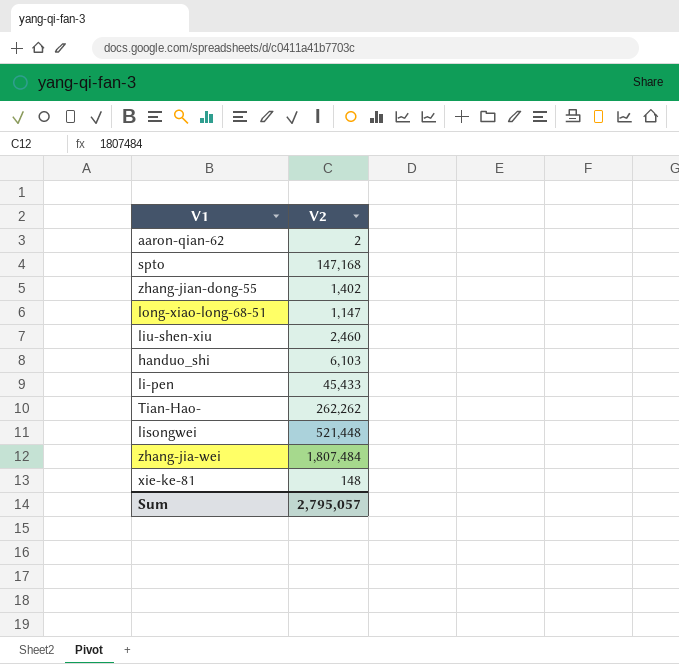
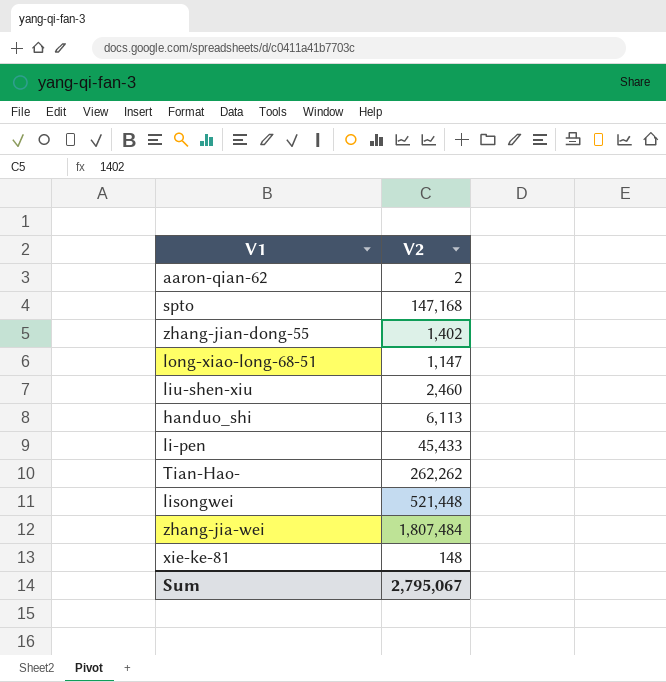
handuo_shi | V2: 6,103 -> 6,113
Sum | V2: 2,795,057 -> 2,795,067

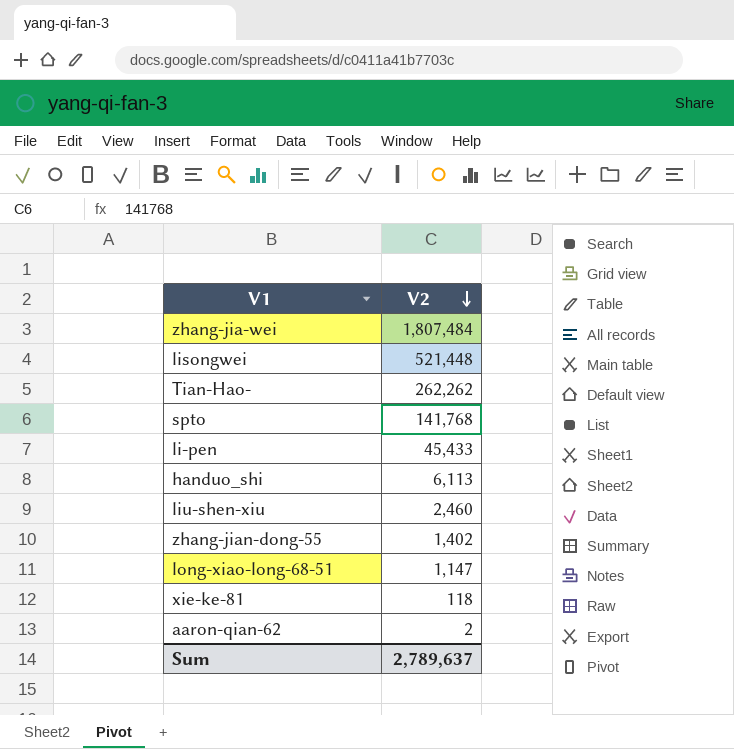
row order: none -> V2 descending
spto | V2: 147,168 -> 141,768
xie-ke-81 | V2: 148 -> 118
Sum | V2: 2,795,067 -> 2,789,637

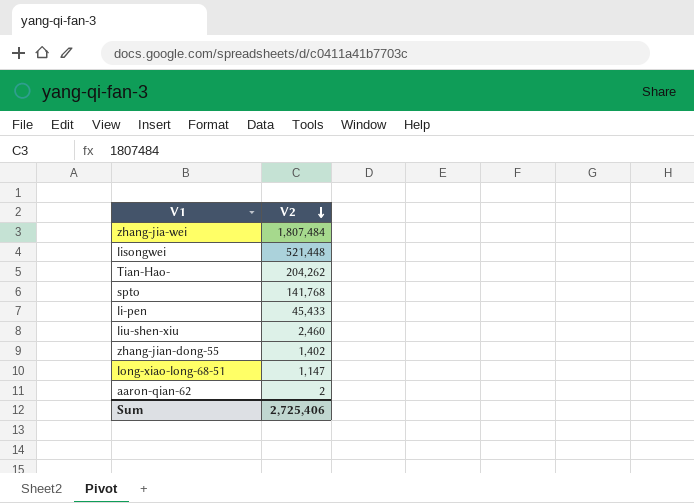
row handuo_shi: 6,113 -> none
row xie-ke-81: 118 -> none
Tian-Hao- | V2: 262,262 -> 204,262
Sum | V2: 2,789,637 -> 2,725,406

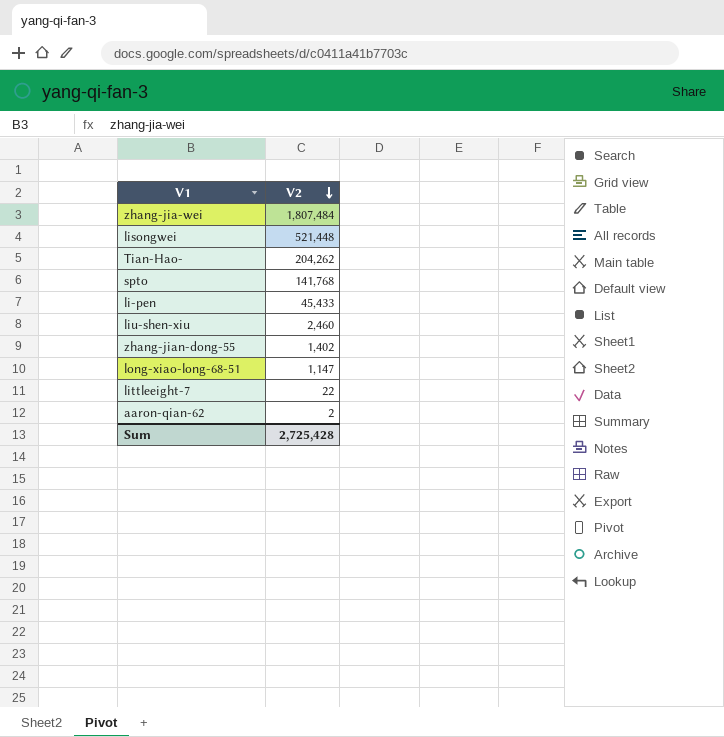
row littleeight-7: none -> 22
Sum | V2: 2,725,406 -> 2,725,428

